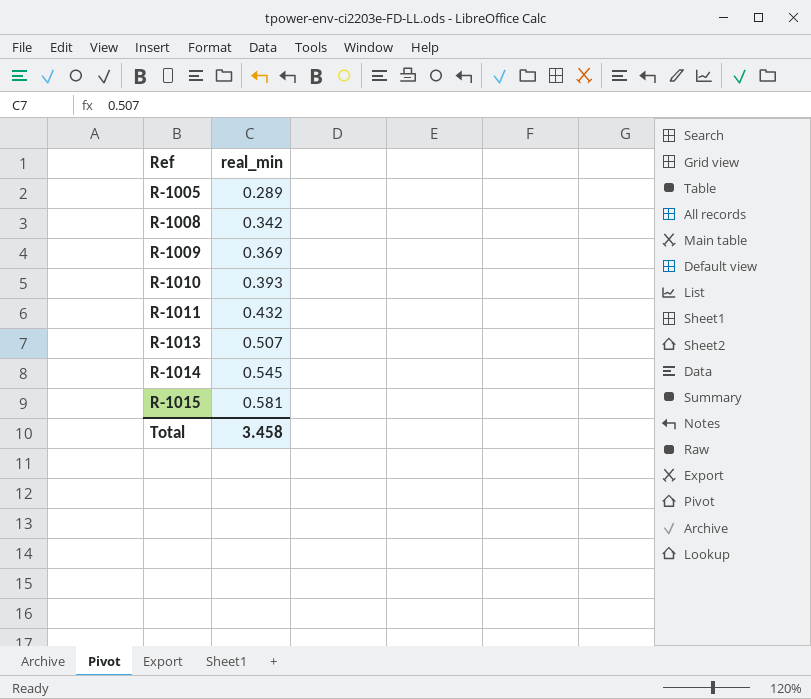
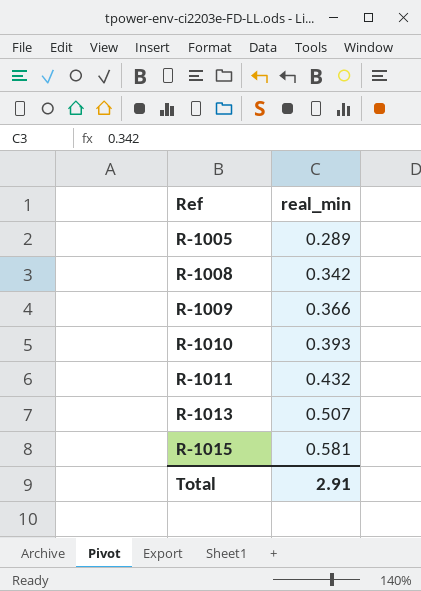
row R-1014: 0.545 -> none
R-1009 | real_min: 0.369 -> 0.366
Total | real_min: 3.458 -> 2.91

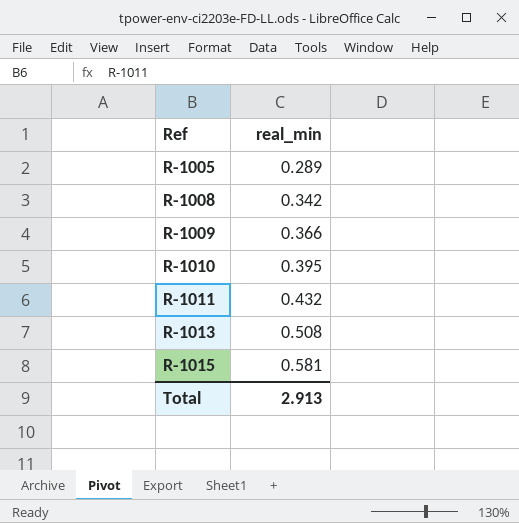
R-1010 | real_min: 0.393 -> 0.395
R-1013 | real_min: 0.507 -> 0.508
Total | real_min: 2.91 -> 2.913

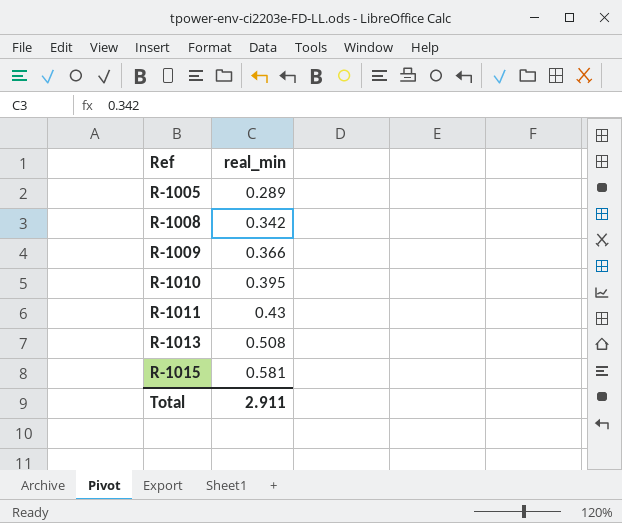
R-1011 | real_min: 0.432 -> 0.43
Total | real_min: 2.913 -> 2.911

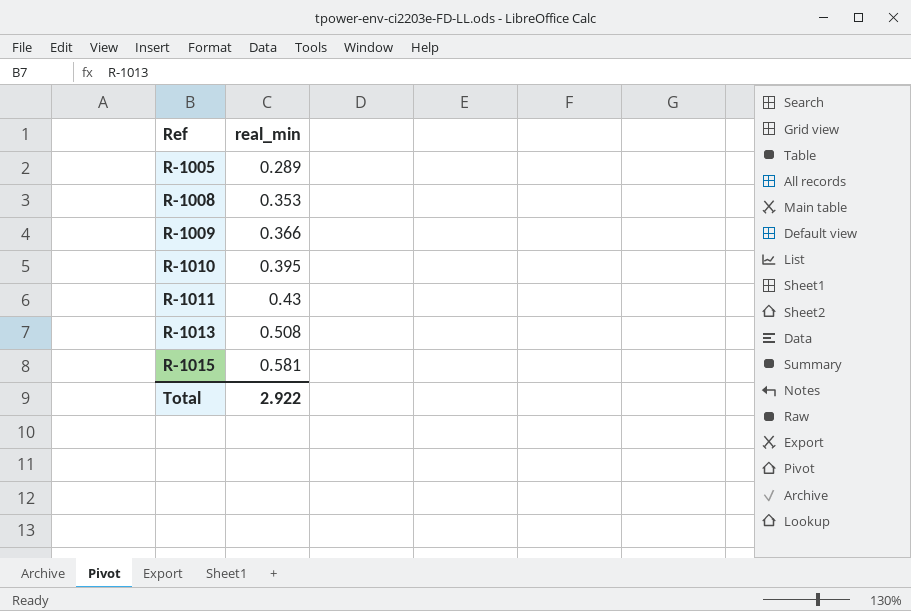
R-1008 | real_min: 0.342 -> 0.353
Total | real_min: 2.911 -> 2.922

